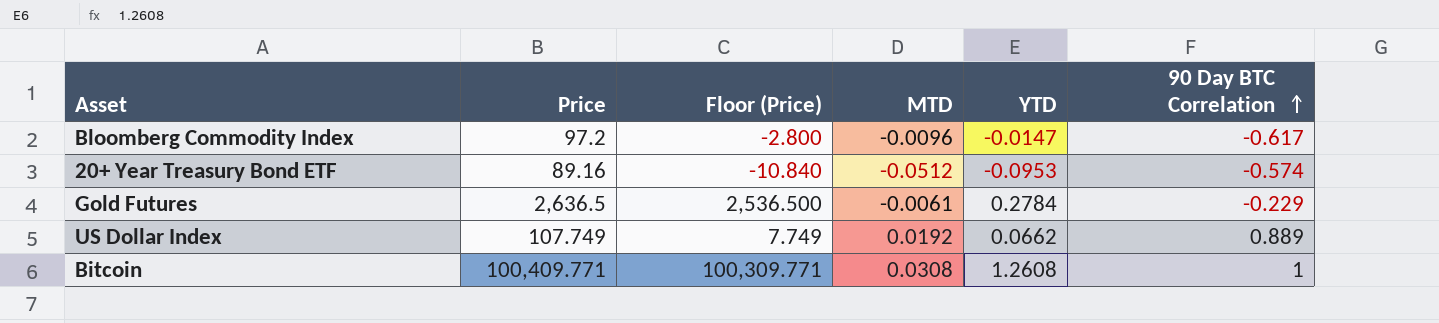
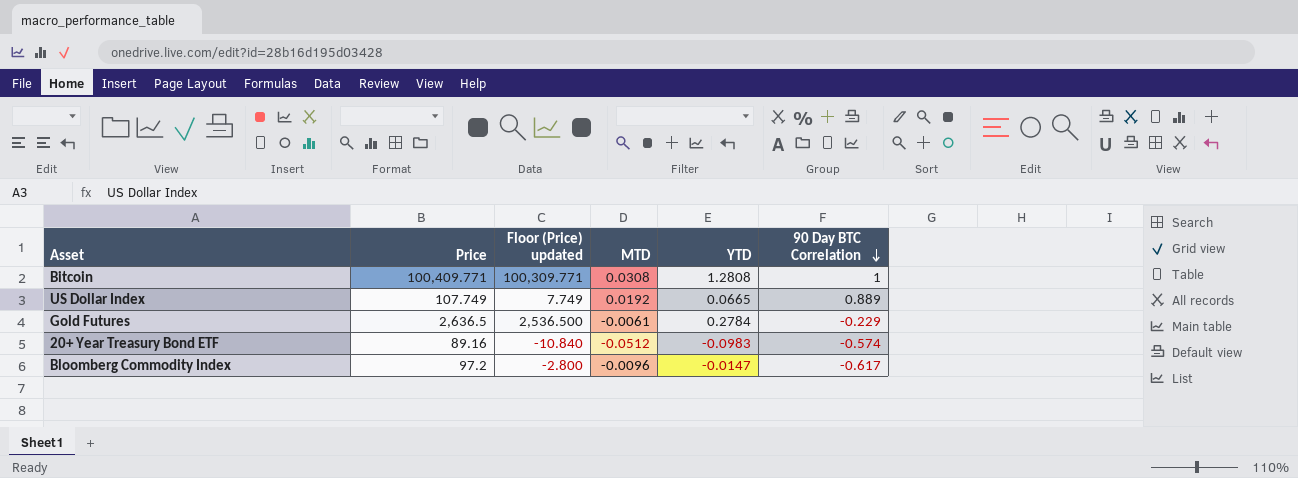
row order: 90 Day BTC Correlation ascending -> 90 Day BTC Correlation descending
column name: Floor (Price) -> Floor (Price) updated
Bitcoin | YTD: 1.2608 -> 1.2808
US Dollar Index | YTD: 0.0662 -> 0.0665
20+ Year Treasury Bond ETF | YTD: -0.0953 -> -0.0983

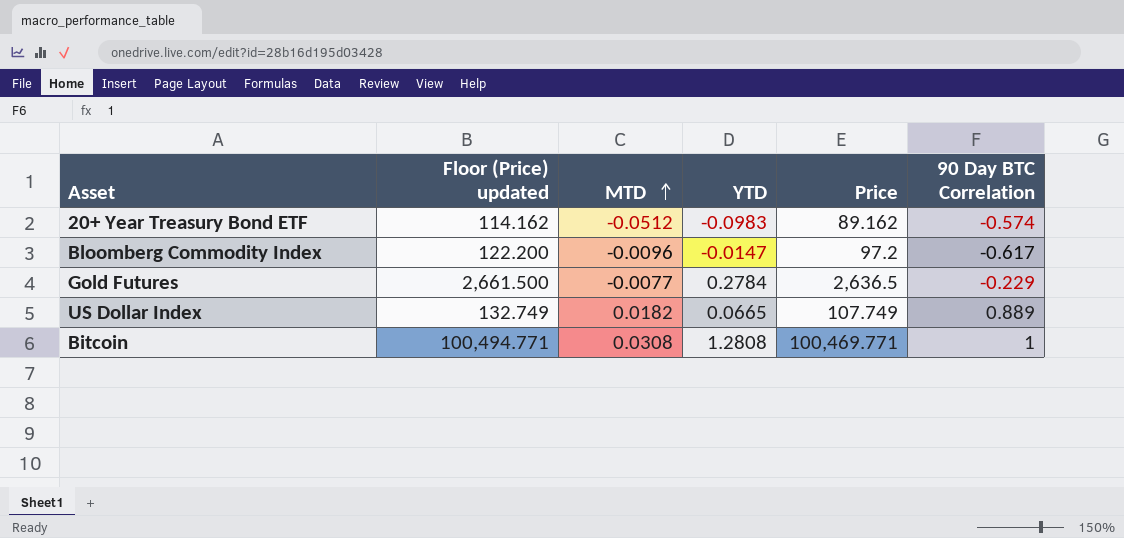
row order: 90 Day BTC Correlation descending -> MTD ascending
column Floor (Price) updated | formula: [Price] - 100 -> [Price] + 25
column Price | position: 2 -> 5
20+ Year Treasury Bond ETF | Price: 89.16 -> 89.162
Gold Futures | MTD: -0.0061 -> -0.0077
US Dollar Index | MTD: 0.0192 -> 0.0182
Bitcoin | Price: 100,409.771 -> 100,469.771

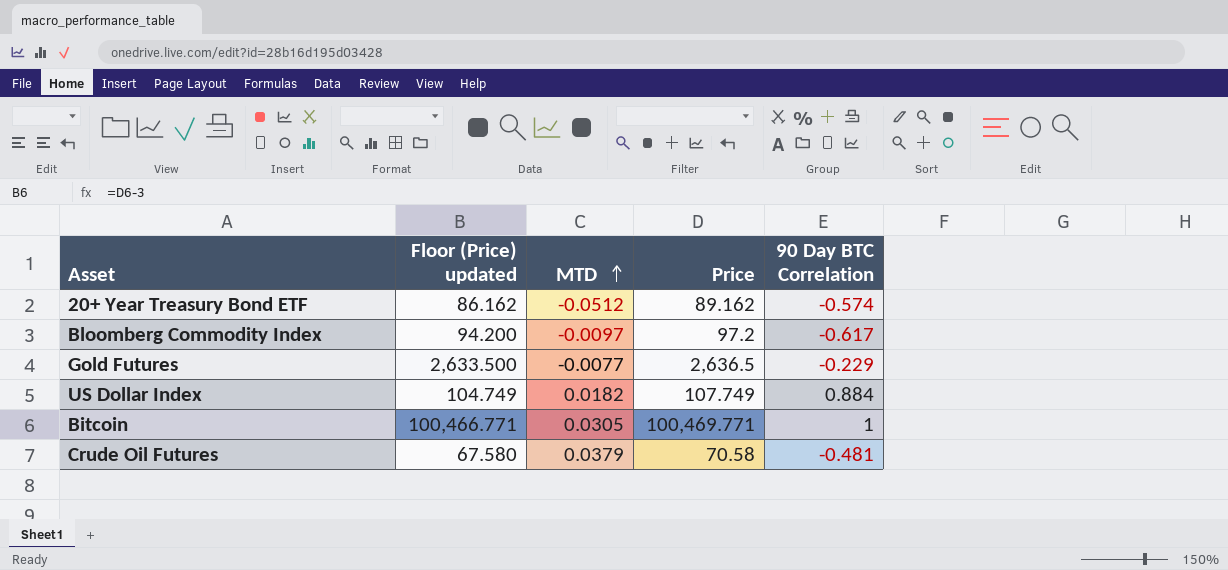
column YTD | position: 4 -> none
column Floor (Price) updated | formula: [Price] + 25 -> [Price] - 3
Bloomberg Commodity Index | MTD: -0.0096 -> -0.0097
US Dollar Index | 90 Day BTC Correlation: 0.889 -> 0.884
Bitcoin | MTD: 0.0308 -> 0.0305
row Crude Oil Futures: none -> 67.580 | 0.0379 | 70.58 | -0.481

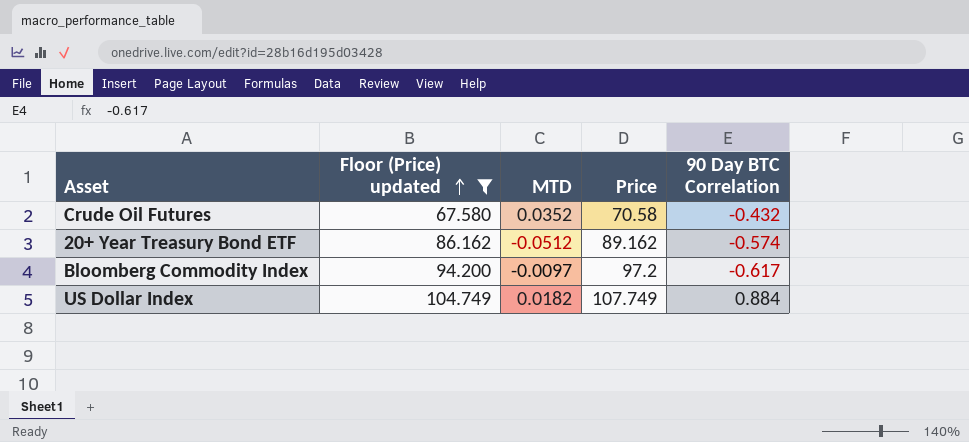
filter: none -> Floor (Price) updated <= 104.749
row order: MTD ascending -> Floor (Price) updated ascending
Crude Oil Futures | MTD: 0.0379 -> 0.0352
Crude Oil Futures | 90 Day BTC Correlation: -0.481 -> -0.432

